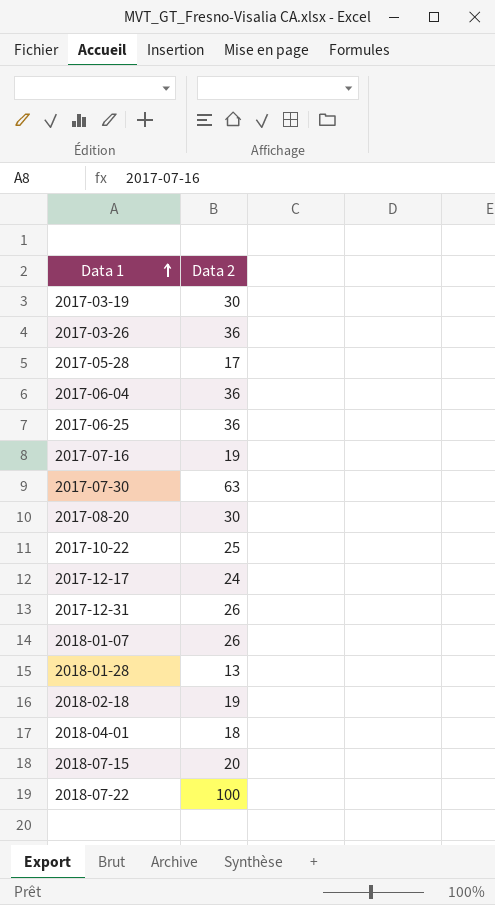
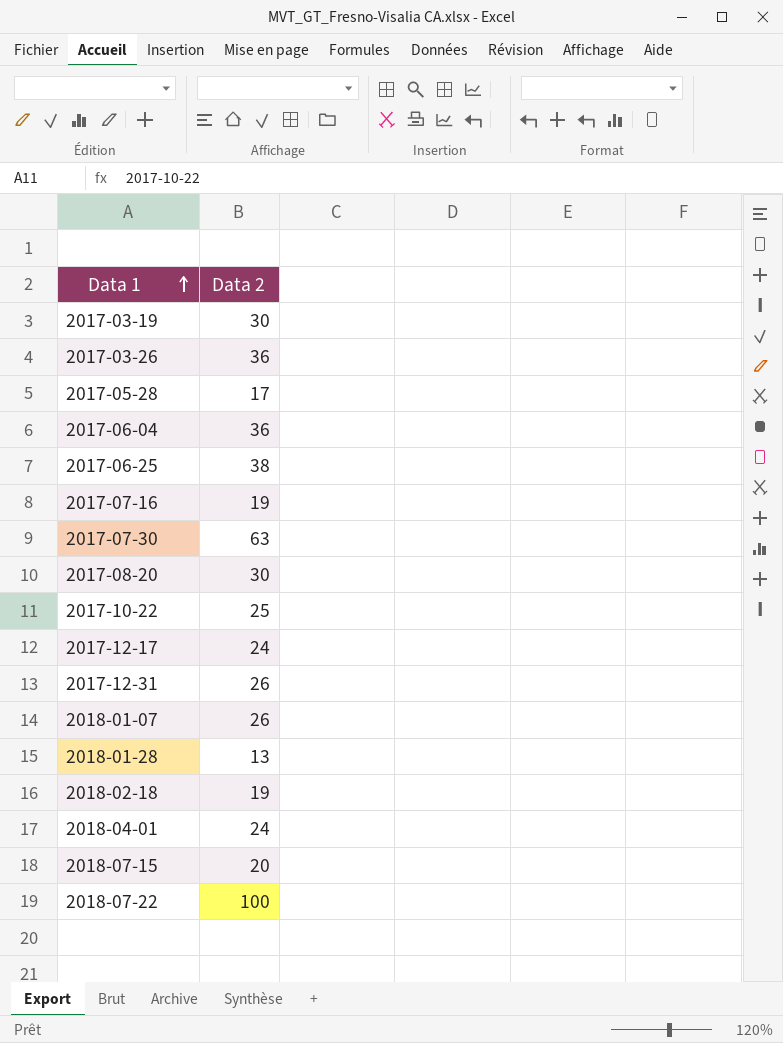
2017-06-25 | Data 2: 36 -> 38
2018-04-01 | Data 2: 18 -> 24

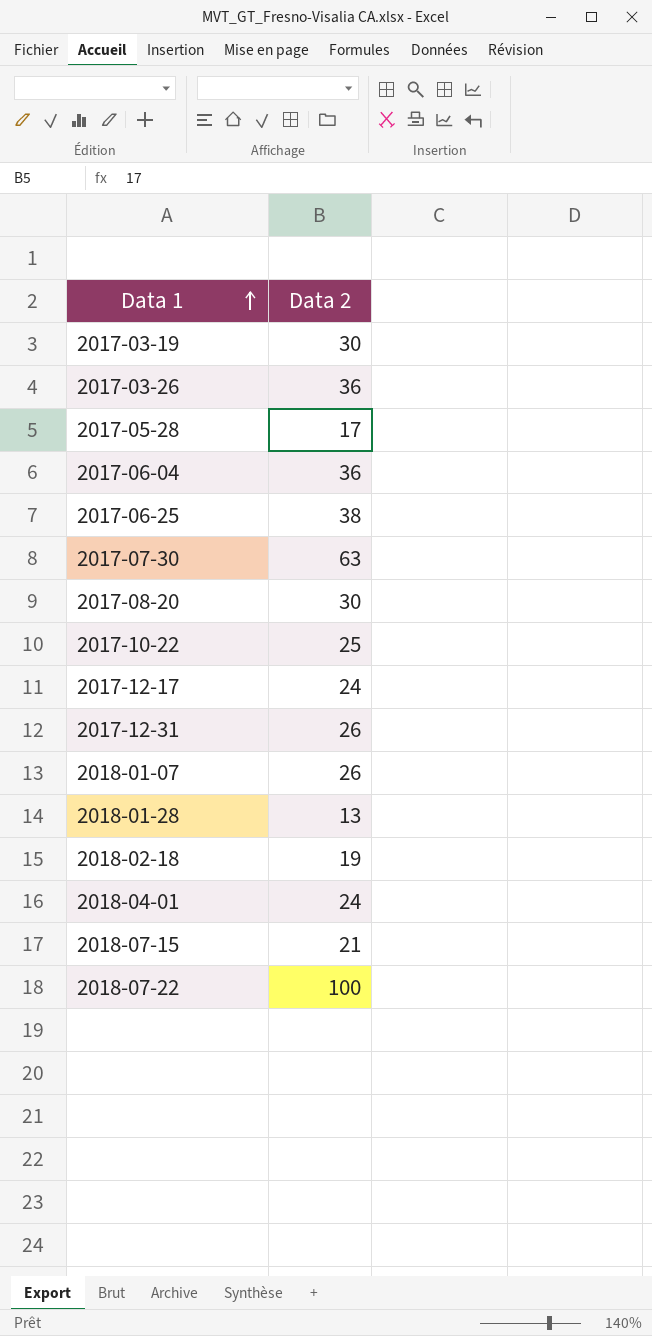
row 2017-07-16: 19 -> none
2018-07-15 | Data 2: 20 -> 21

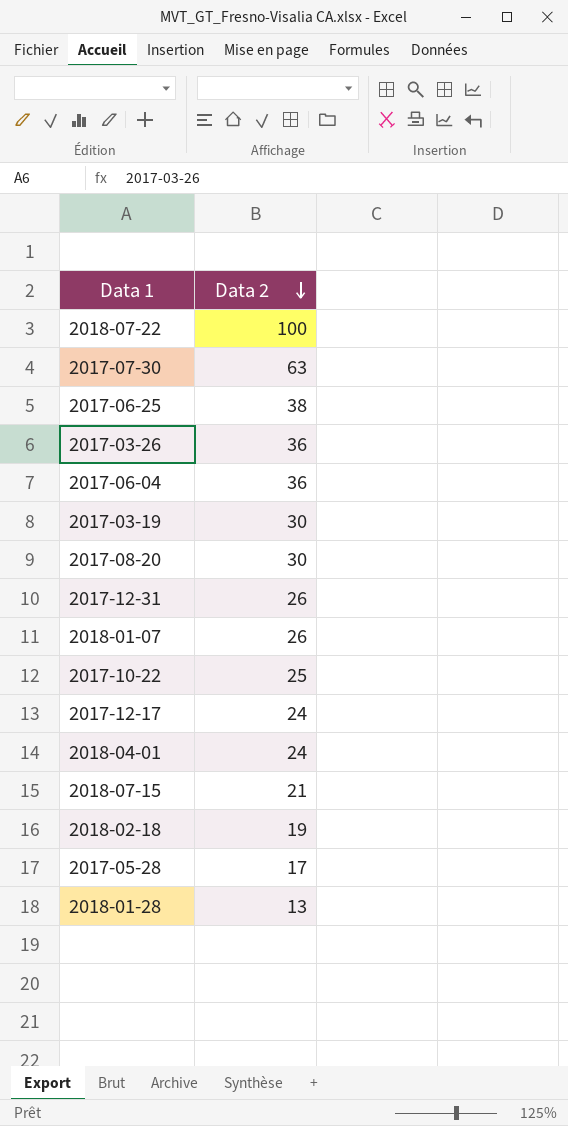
row order: Data 1 ascending -> Data 2 descending

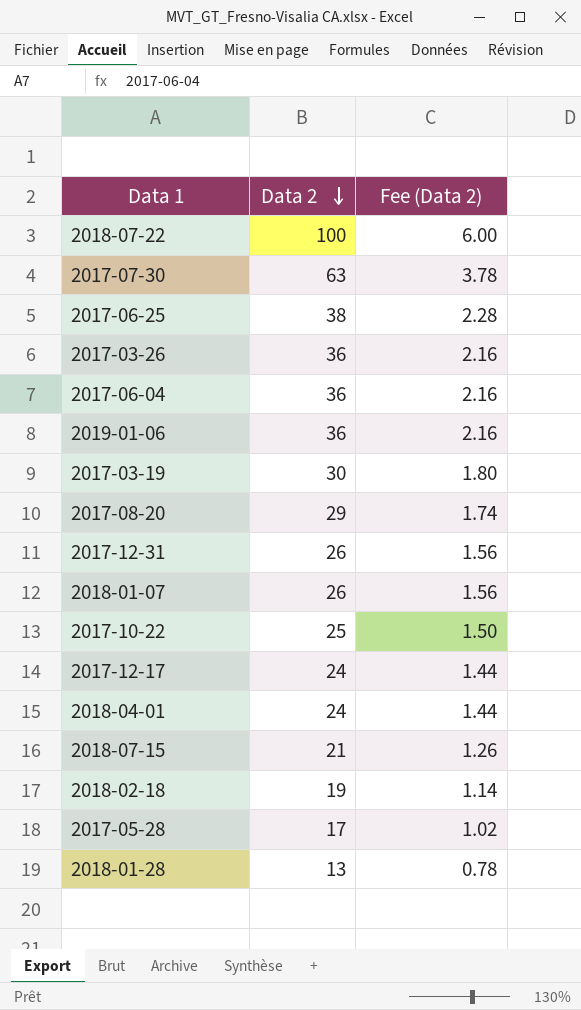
column Fee (Data 2) | formula: none -> [Data 2] * 0.06
row 2019-01-06: none -> 36 | 2.16
2017-08-20 | Data 2: 30 -> 29

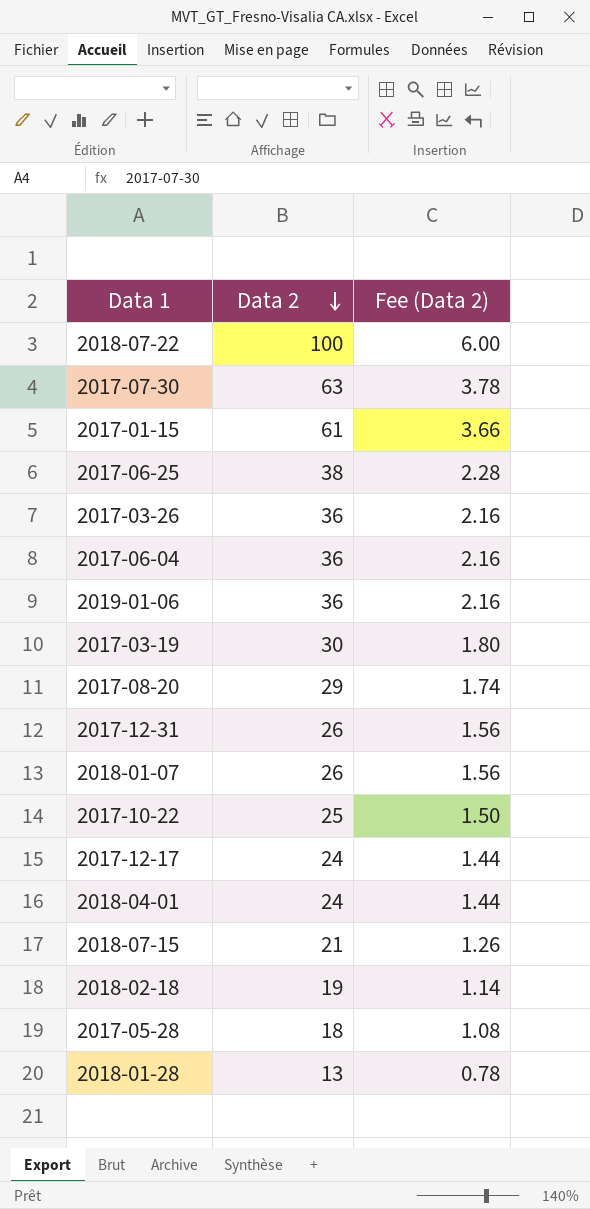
row 2017-01-15: none -> 61 | 3.66
2017-05-28 | Data 2: 17 -> 18
2017-05-28 | Fee (Data 2): 1.02 -> 1.08

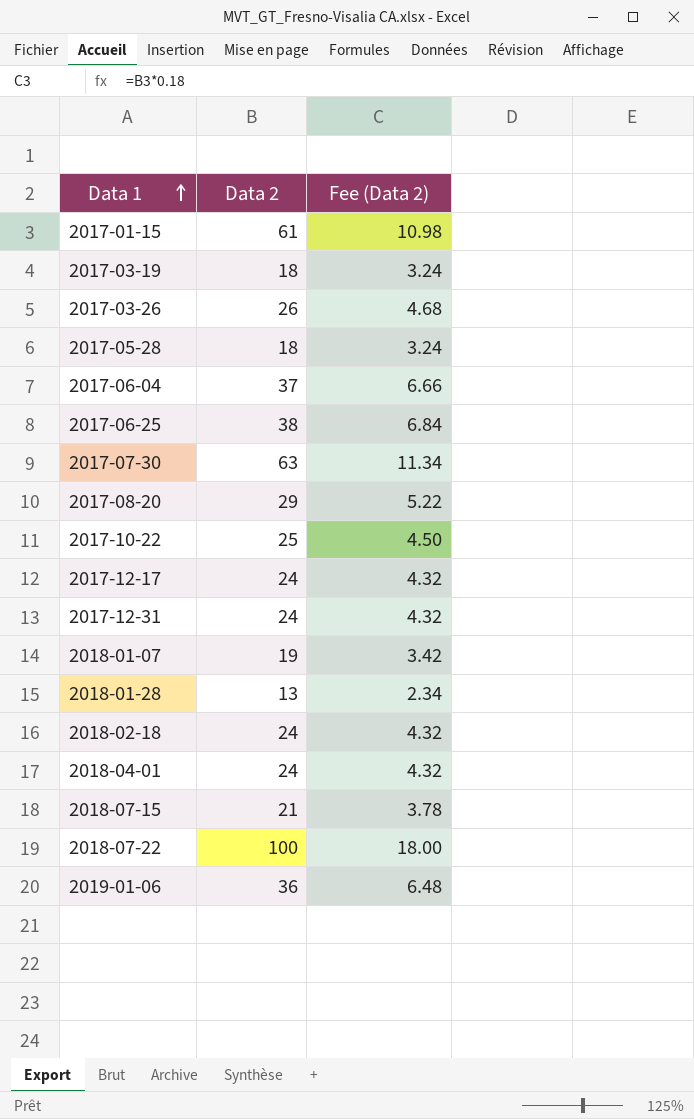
row order: Data 2 descending -> Data 1 ascending
column Fee (Data 2) | formula: [Data 2] * 0.06 -> [Data 2] * 0.18
2017-03-19 | Data 2: 30 -> 18
2017-03-26 | Data 2: 36 -> 26
2017-06-04 | Data 2: 36 -> 37
2017-12-31 | Data 2: 26 -> 24
2018-01-07 | Data 2: 26 -> 19
2018-02-18 | Data 2: 19 -> 24

